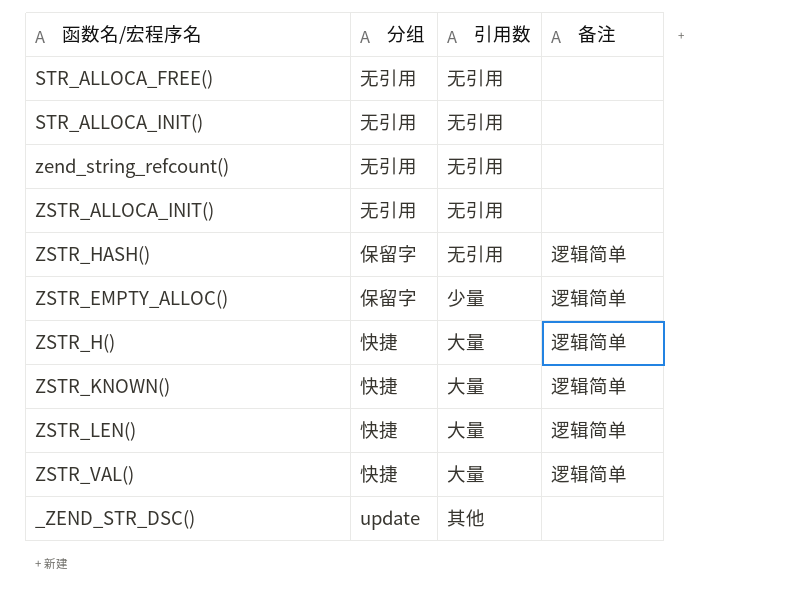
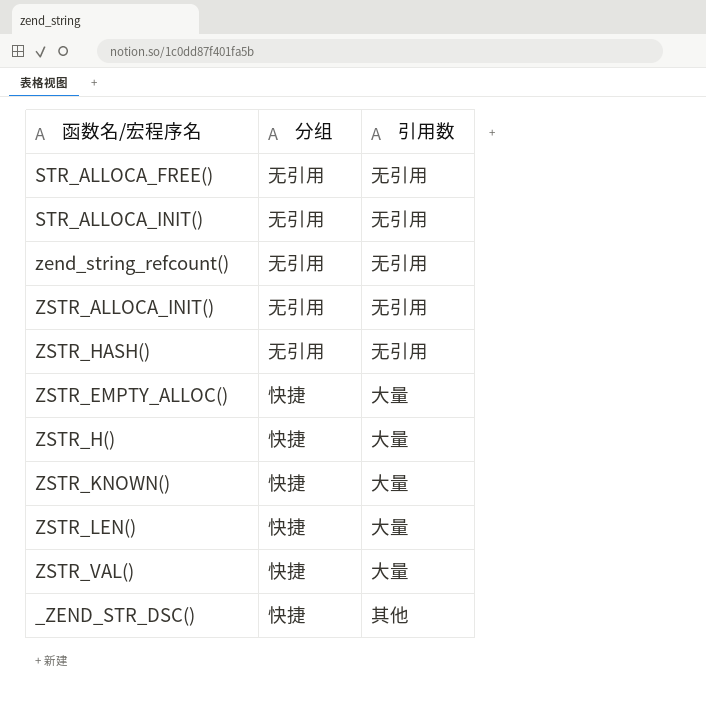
column 备注 | position: 4 -> none
ZSTR_HASH() | 分组: 保留字 -> 无引用
ZSTR_EMPTY_ALLOC() | 分组: 保留字 -> 快捷
ZSTR_EMPTY_ALLOC() | 引用数: 少量 -> 大量
_ZEND_STR_DSC() | 分组: update -> 快捷

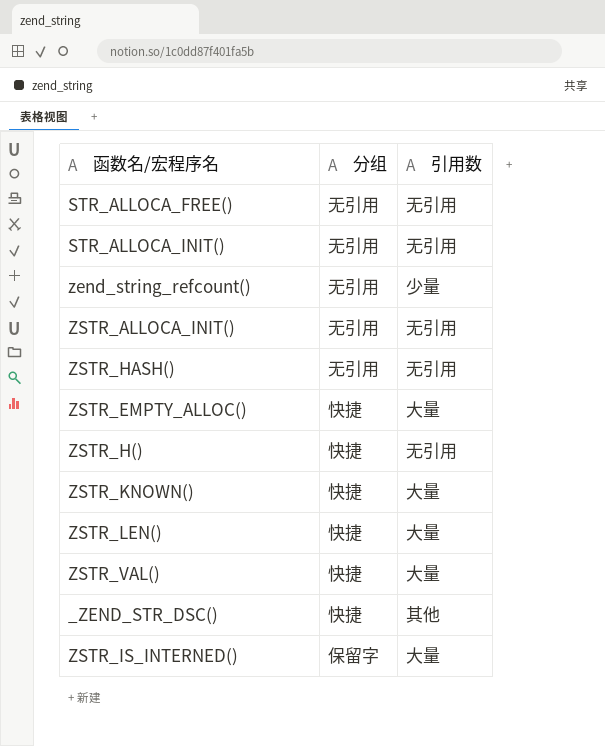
zend_string_refcount() | 引用数: 无引用 -> 少量
ZSTR_H() | 引用数: 大量 -> 无引用
row ZSTR_IS_INTERNED(): none -> 保留字 | 大量

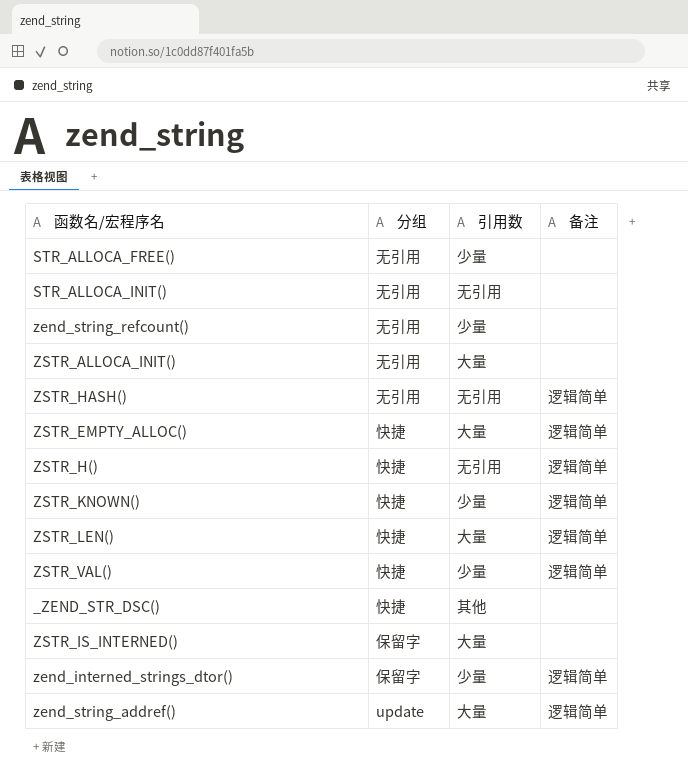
column 备注 | position: none -> 4
STR_ALLOCA_FREE() | 引用数: 无引用 -> 少量
ZSTR_ALLOCA_INIT() | 引用数: 无引用 -> 大量
ZSTR_KNOWN() | 引用数: 大量 -> 少量
ZSTR_VAL() | 引用数: 大量 -> 少量
row zend_interned_strings_dtor(): none -> 保留字 | 少量 | 逻辑简单
row zend_string_addref(): none -> update | 大量 | 逻辑简单

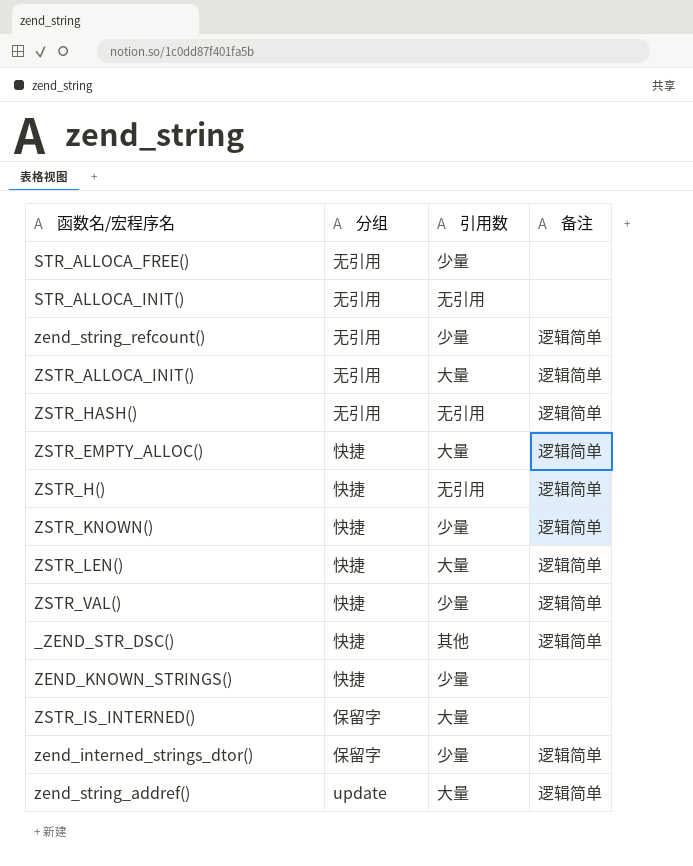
zend_string_refcount() | 备注: none -> 逻辑简单
ZSTR_ALLOCA_INIT() | 备注: none -> 逻辑简单
_ZEND_STR_DSC() | 备注: none -> 逻辑简单
row ZEND_KNOWN_STRINGS(): none -> 快捷 | 少量 | none

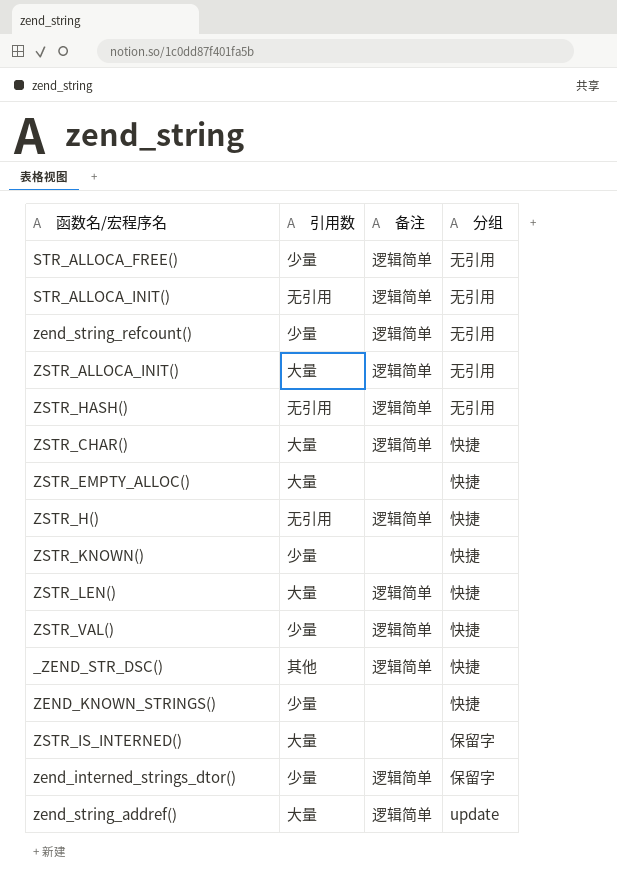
column 分组 | position: 2 -> 4
STR_ALLOCA_FREE() | 备注: none -> 逻辑简单
STR_ALLOCA_INIT() | 备注: none -> 逻辑简单
row ZSTR_CHAR(): none -> 大量 | 逻辑简单 | 快捷
ZSTR_EMPTY_ALLOC() | 备注: 逻辑简单 -> none
ZSTR_KNOWN() | 备注: 逻辑简单 -> none

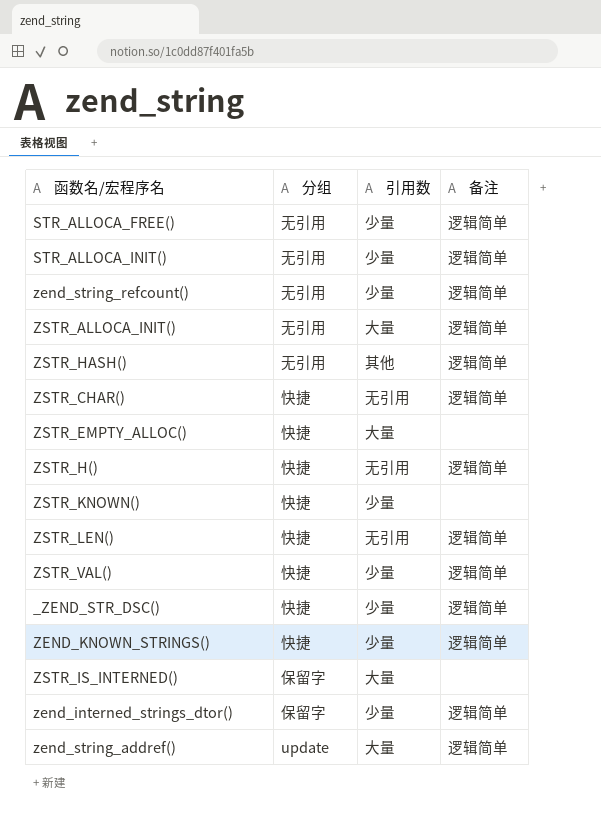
column 分组 | position: 4 -> 2
STR_ALLOCA_INIT() | 引用数: 无引用 -> 少量
ZSTR_HASH() | 引用数: 无引用 -> 其他
ZSTR_CHAR() | 引用数: 大量 -> 无引用
ZSTR_LEN() | 引用数: 大量 -> 无引用
_ZEND_STR_DSC() | 引用数: 其他 -> 少量
ZEND_KNOWN_STRINGS() | 备注: none -> 逻辑简单

